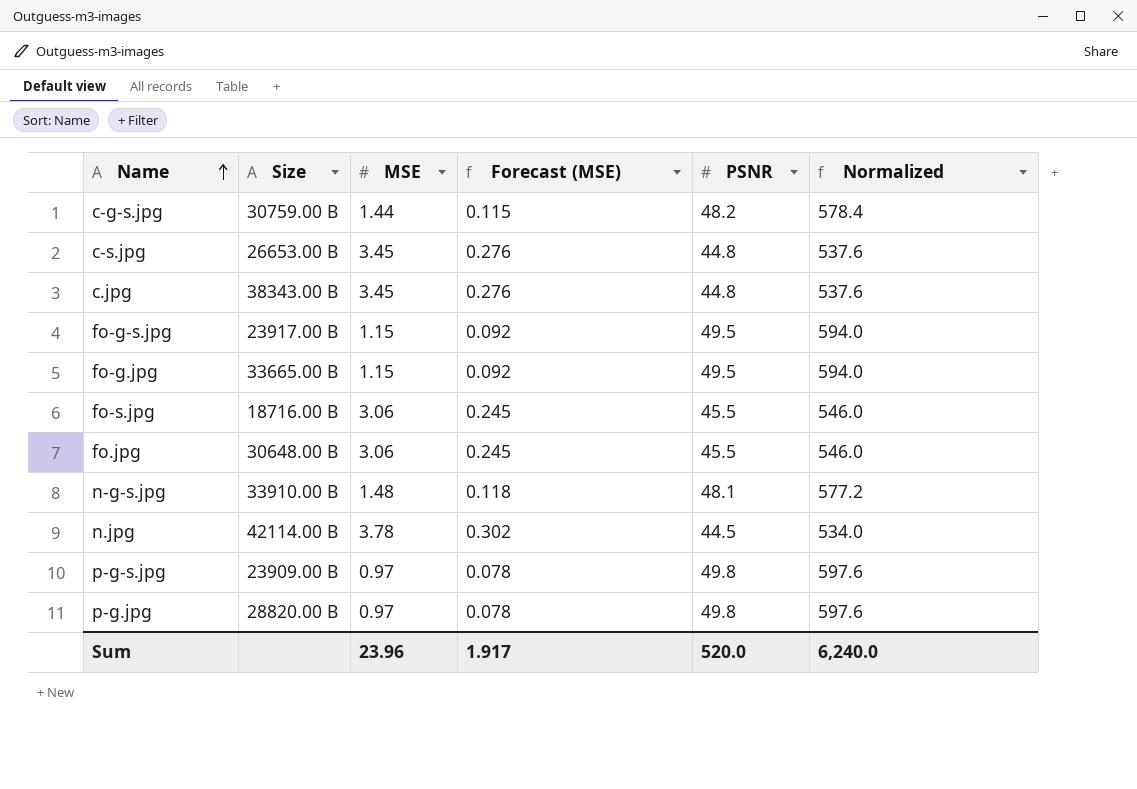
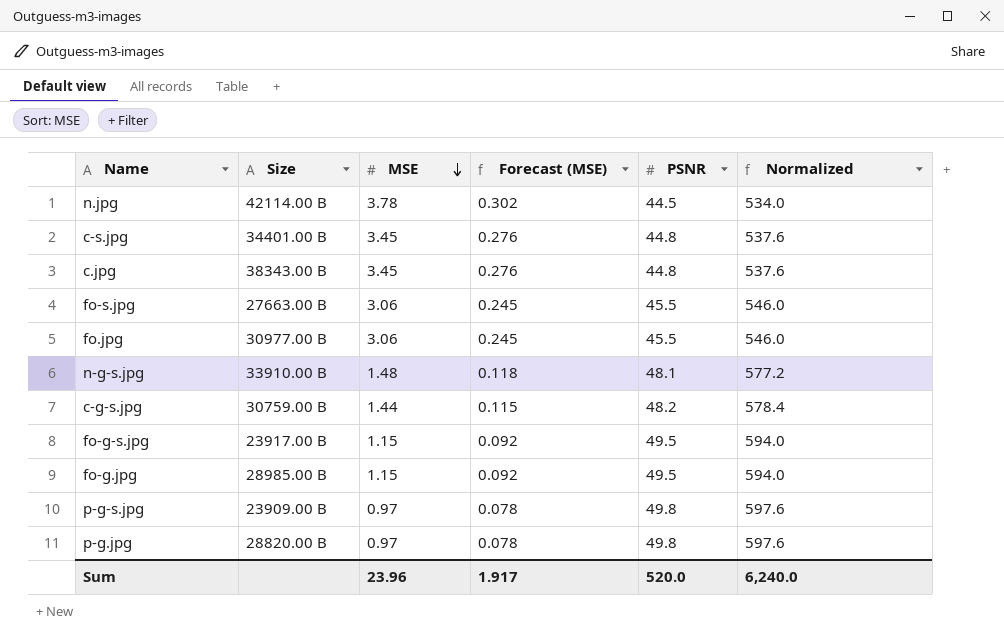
row order: Name ascending -> MSE descending
c-s.jpg | Size: 26653.00 B -> 34401.00 B
fo-s.jpg | Size: 18716.00 B -> 27663.00 B
fo.jpg | Size: 30648.00 B -> 30977.00 B
fo-g.jpg | Size: 33665.00 B -> 28985.00 B

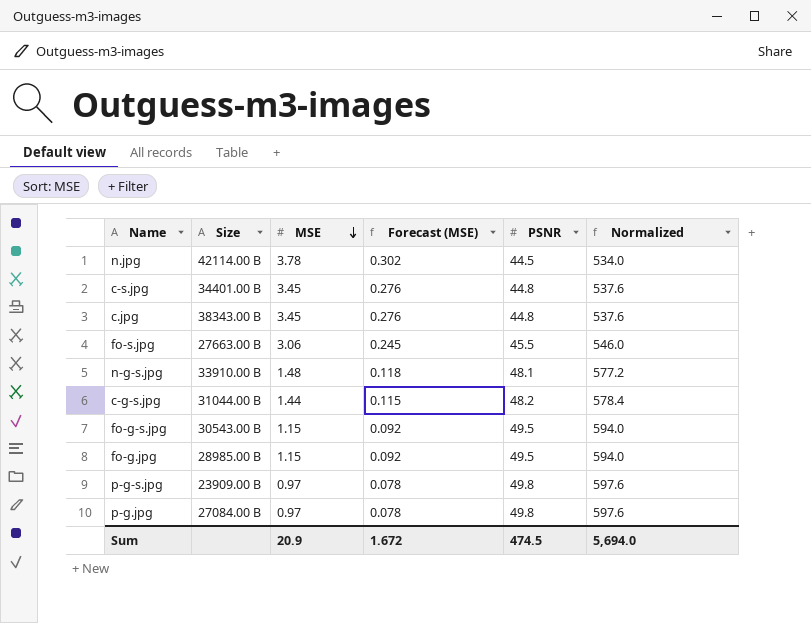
row fo.jpg: 30977.00 B | 3.06 | 0.245 | 45.5 | 546.0 -> none
c-g-s.jpg | Size: 30759.00 B -> 31044.00 B
fo-g-s.jpg | Size: 23917.00 B -> 30543.00 B
p-g.jpg | Size: 28820.00 B -> 27084.00 B
Sum | MSE: 23.96 -> 20.9
Sum | Forecast (MSE): 1.917 -> 1.672
Sum | PSNR: 520.0 -> 474.5
Sum | Normalized: 6,240.0 -> 5,694.0

